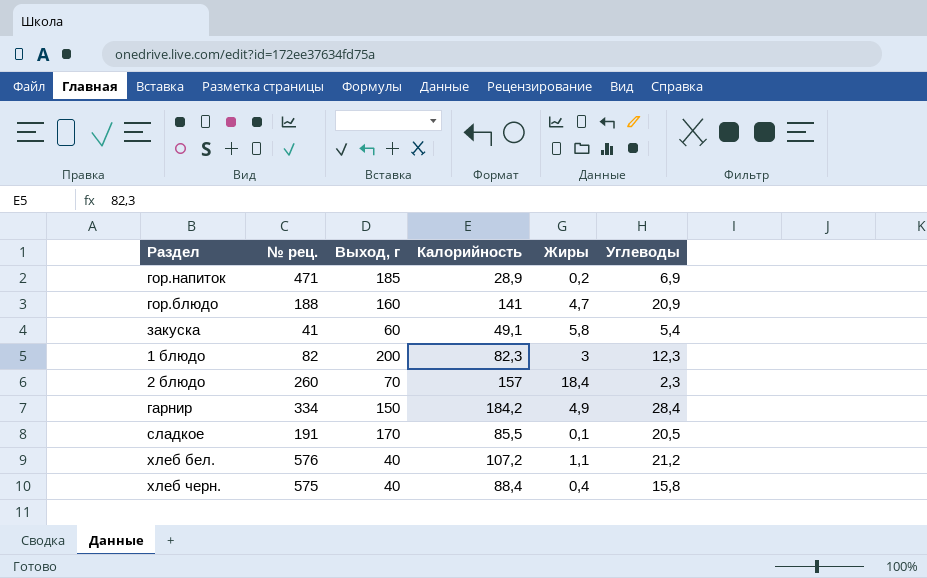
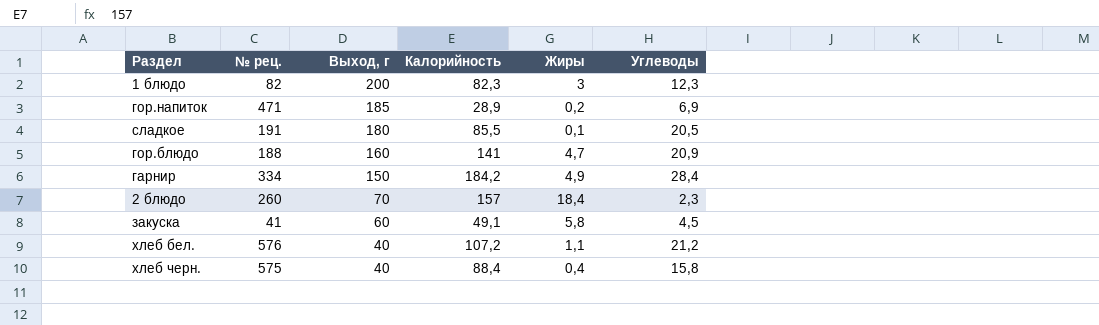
row order: none -> Выход, г descending
сладкое | Выход, г: 170 -> 180
закуска | Углеводы: 5,4 -> 4,5

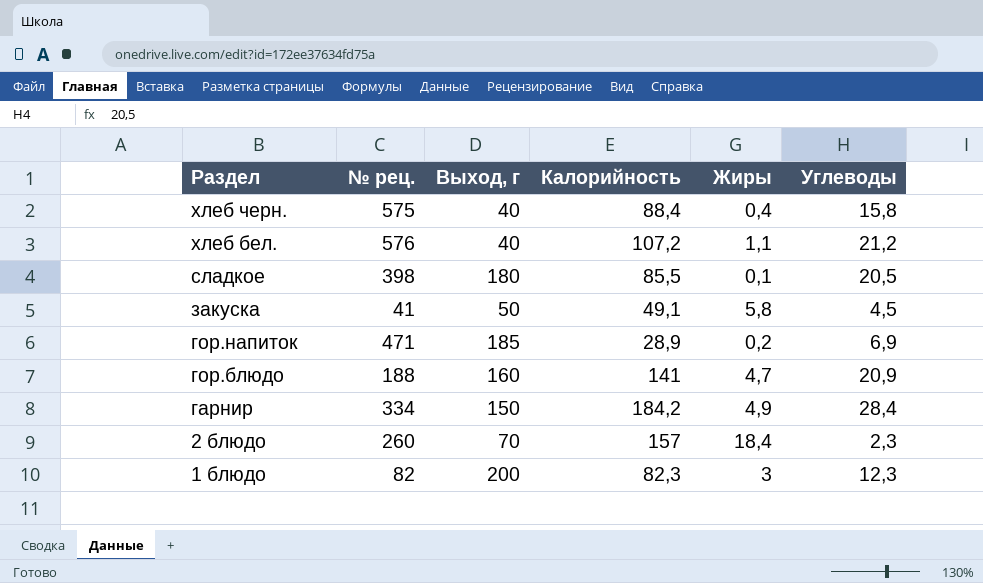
row order: Выход, г descending -> Раздел descending
сладкое | № рец.: 191 -> 398
закуска | Выход, г: 60 -> 50

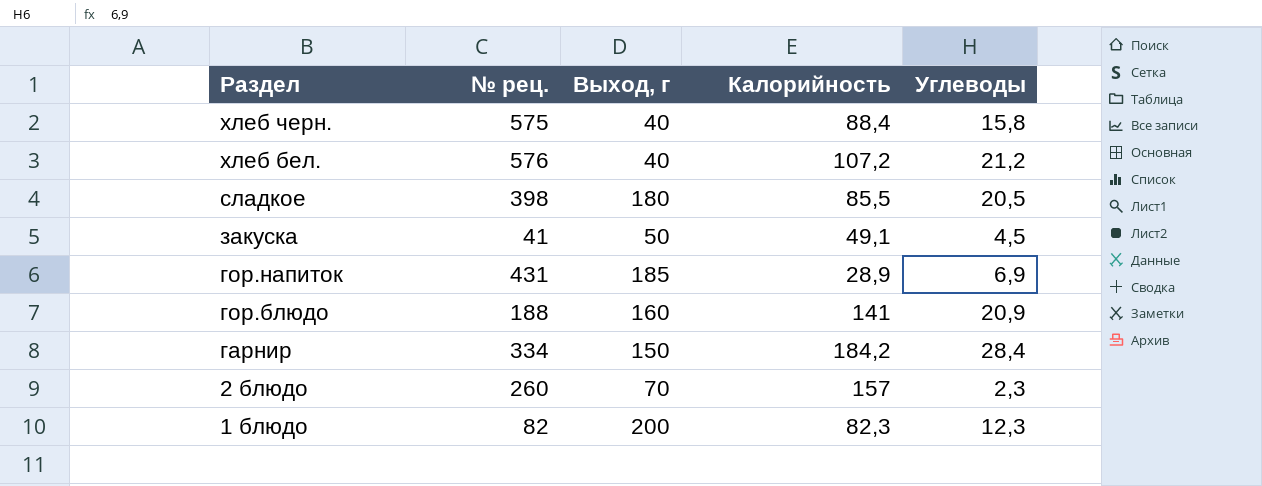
column Жиры | position: 5 -> none
гор.напиток | № рец.: 471 -> 431

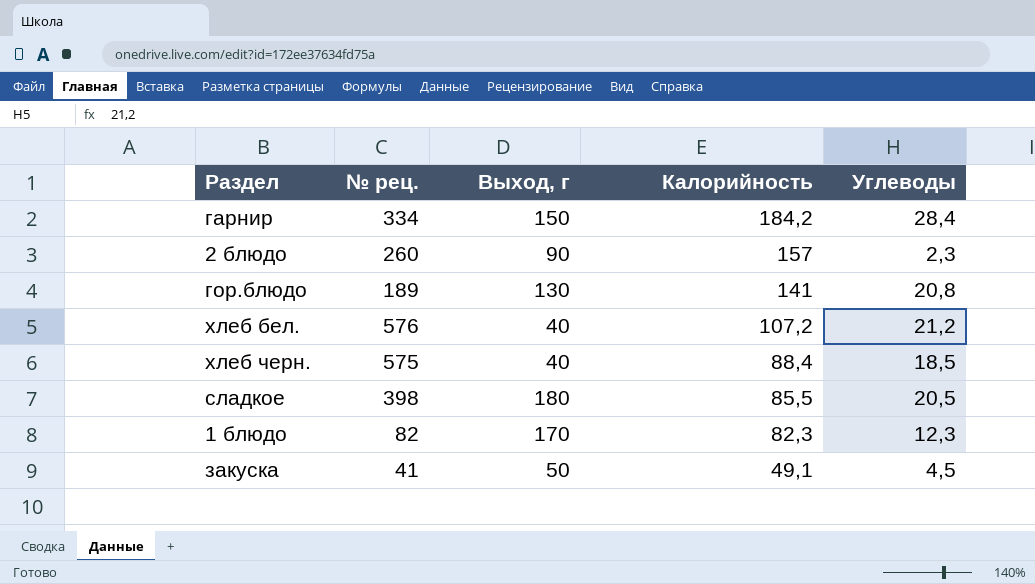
row order: Раздел descending -> Калорийность descending
row гор.напиток: 431 | 185 | 28,9 | 6,9 -> none
2 блюдо | Выход, г: 70 -> 90
гор.блюдо | № рец.: 188 -> 189
гор.блюдо | Выход, г: 160 -> 130
гор.блюдо | Углеводы: 20,9 -> 20,8
хлеб черн. | Углеводы: 15,8 -> 18,5
1 блюдо | Выход, г: 200 -> 170

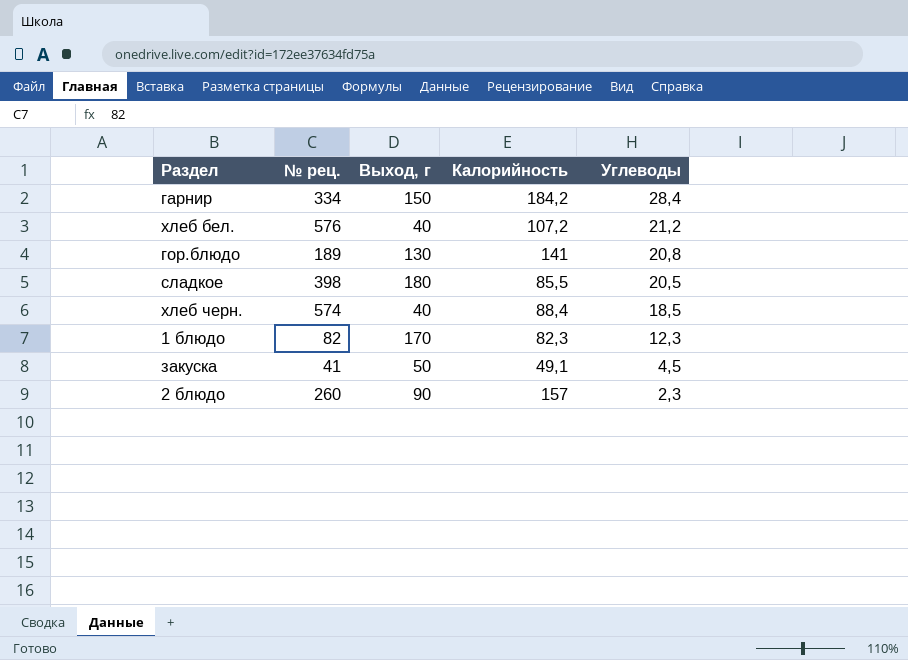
row order: Калорийность descending -> Углеводы descending
хлеб черн. | № рец.: 575 -> 574

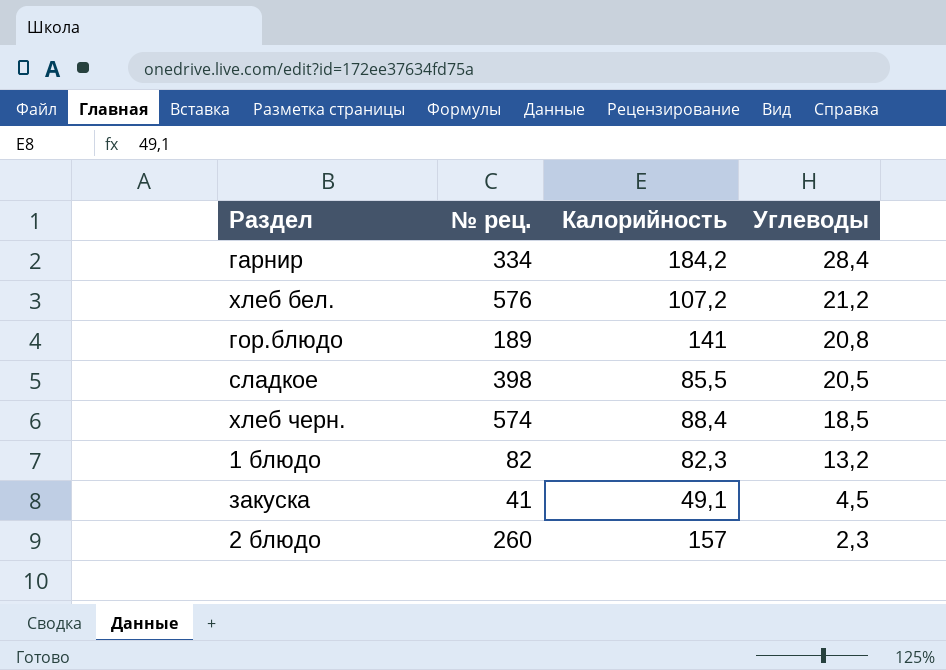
column Выход, г | position: 3 -> none
1 блюдо | Углеводы: 12,3 -> 13,2

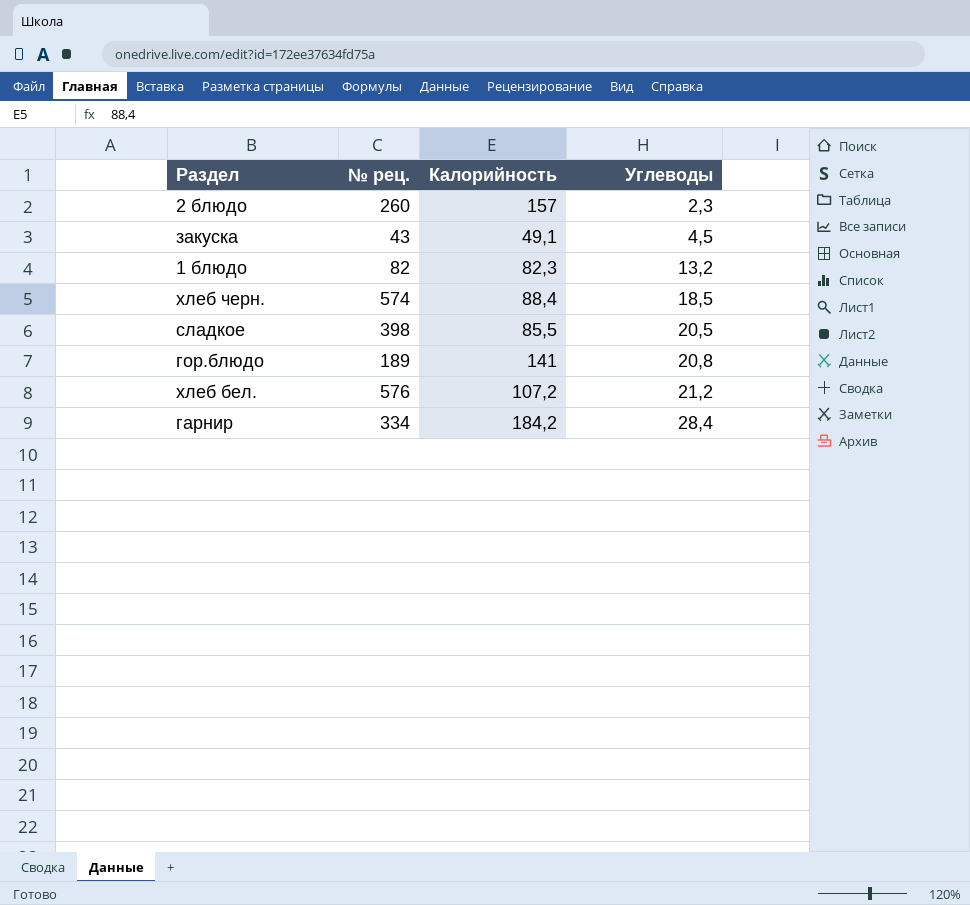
row order: Углеводы descending -> Углеводы ascending
закуска | № рец.: 41 -> 43

